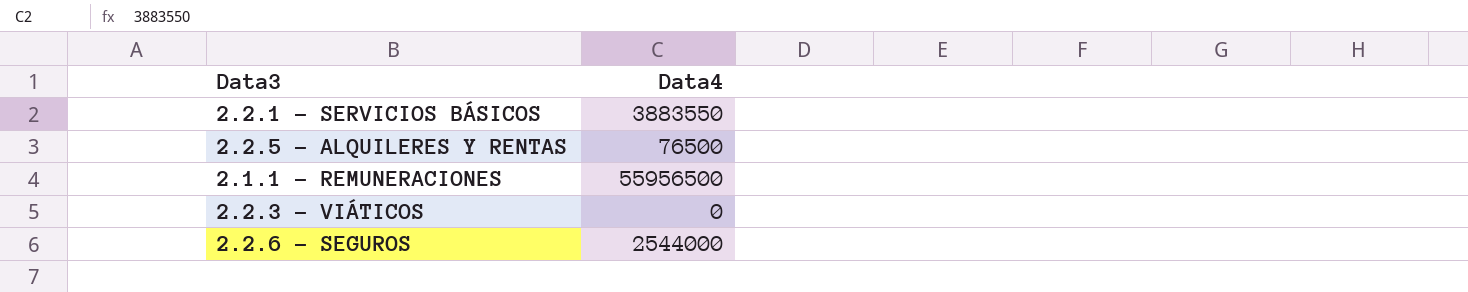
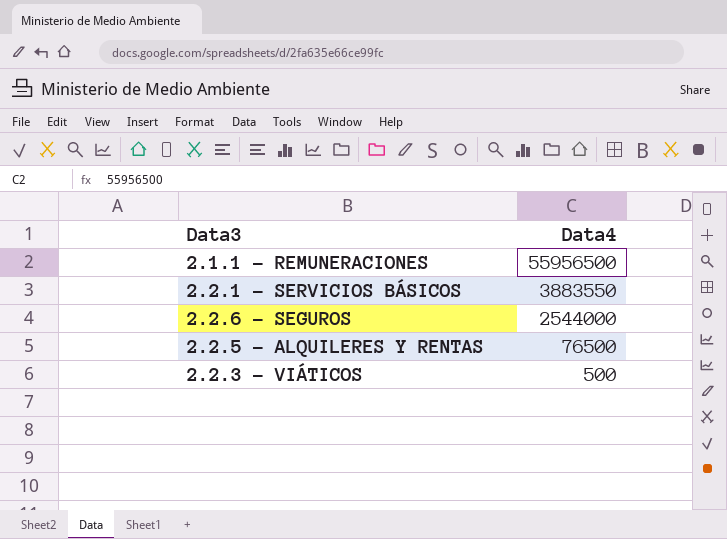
row order: none -> Data4 descending
2.2.3 - VIÁTICOS | Data4: 0 -> 500

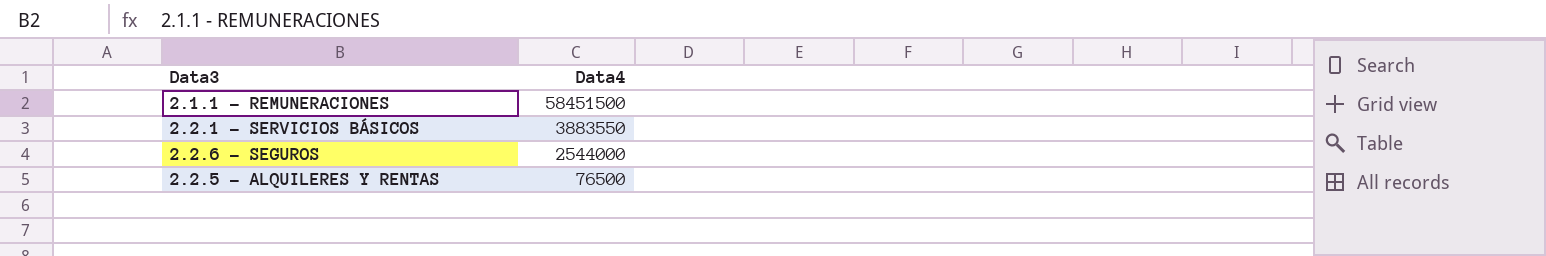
row 2.2.3 - VIÁTICOS: 500 -> none
2.1.1 - REMUNERACIONES | Data4: 55956500 -> 58451500

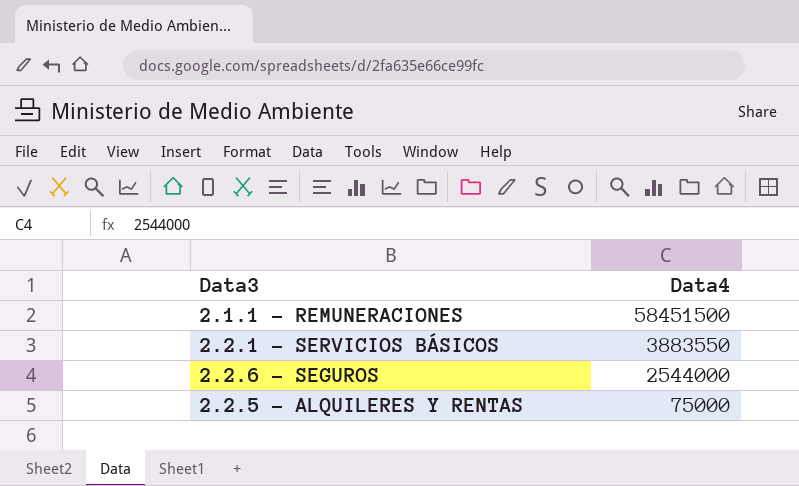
2.2.5 - ALQUILERES Y RENTAS | Data4: 76500 -> 75000

